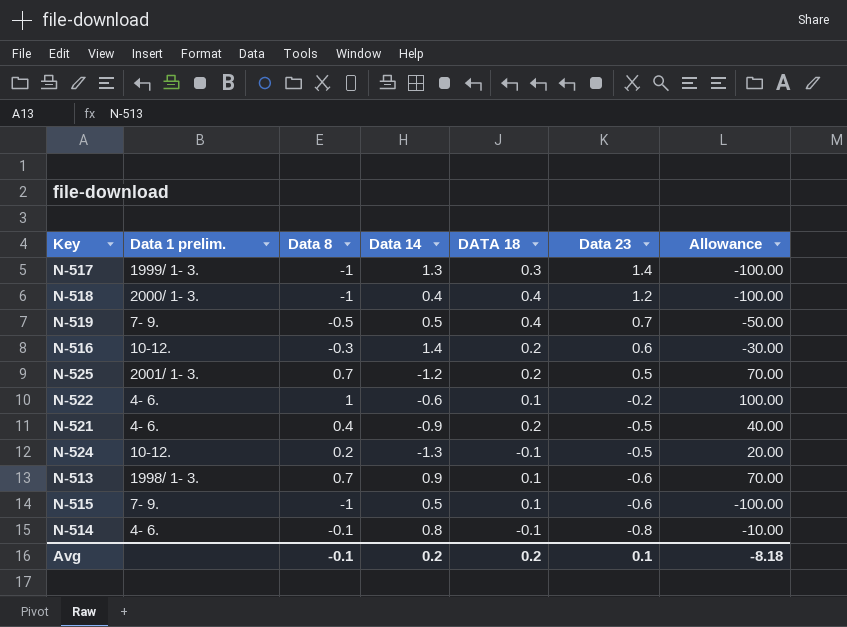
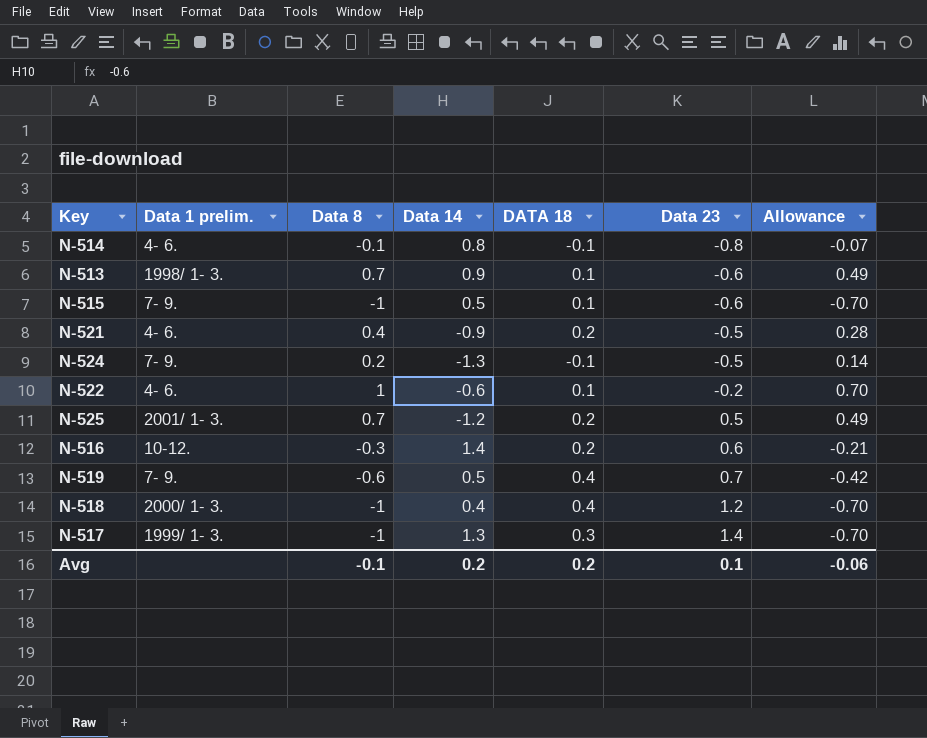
row order: Data 23 descending -> Data 23 ascending
column Allowance | formula: [Data 8] * 100 -> [Data 8] * 0.7
N-524 | Data 1 prelim.: 10-12. -> 7- 9.
N-519 | Data 8: -0.5 -> -0.6
Avg | Allowance: -8.18 -> -0.06

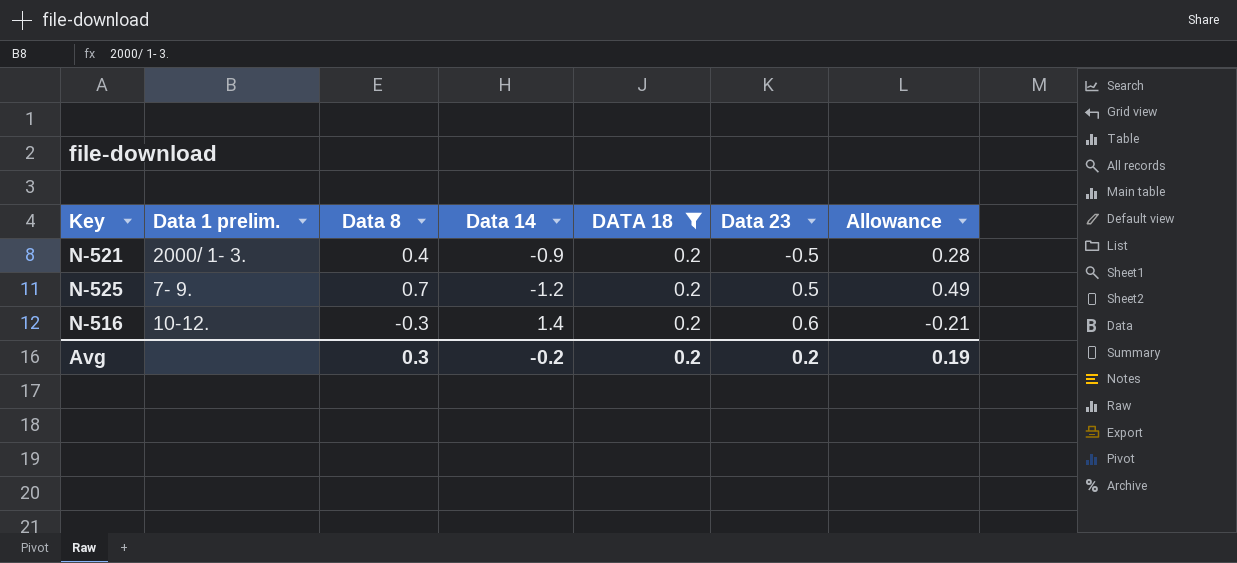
filter: none -> DATA 18 = 0.2
N-521 | Data 1 prelim.: 4- 6. -> 2000/ 1- 3.
N-525 | Data 1 prelim.: 2001/ 1- 3. -> 7- 9.
Avg | Data 8: -0.1 -> 0.3
Avg | Data 14: 0.2 -> -0.2
Avg | Data 23: 0.1 -> 0.2
Avg | Allowance: -0.06 -> 0.19

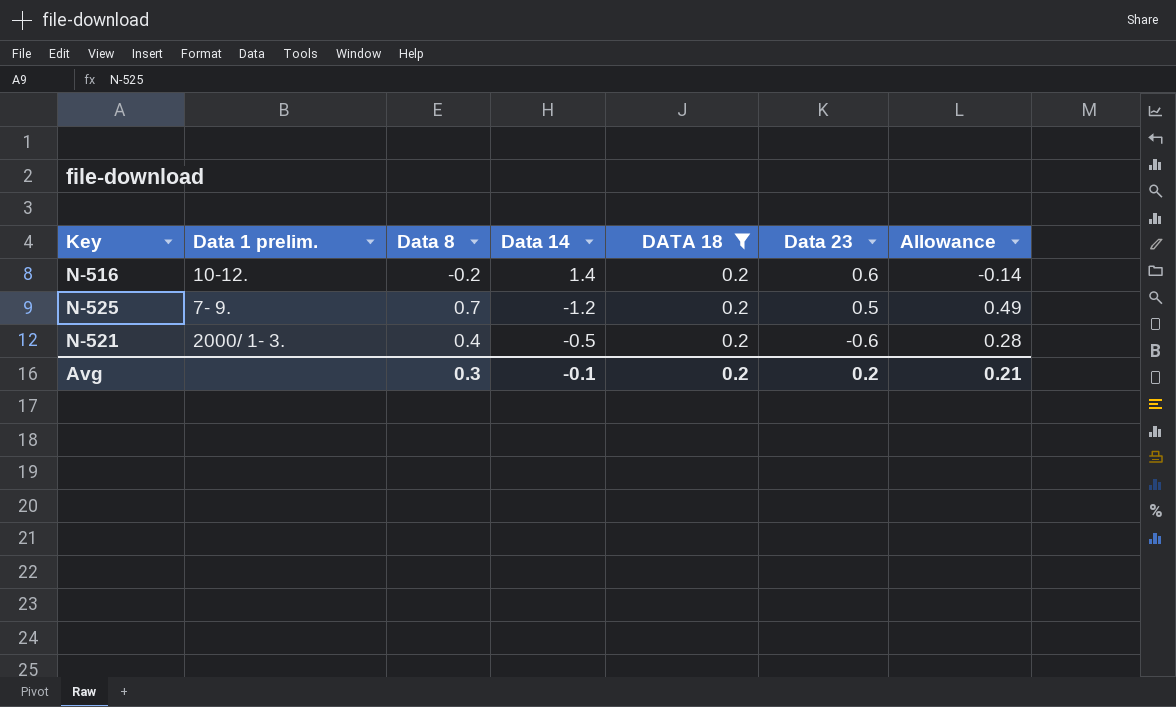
row order: Data 23 ascending -> Data 23 descending
N-516 | Data 8: -0.3 -> -0.2
N-516 | Allowance: -0.21 -> -0.14
N-521 | Data 14: -0.9 -> -0.5
N-521 | Data 23: -0.5 -> -0.6
Avg | Data 14: -0.2 -> -0.1
Avg | Allowance: 0.19 -> 0.21

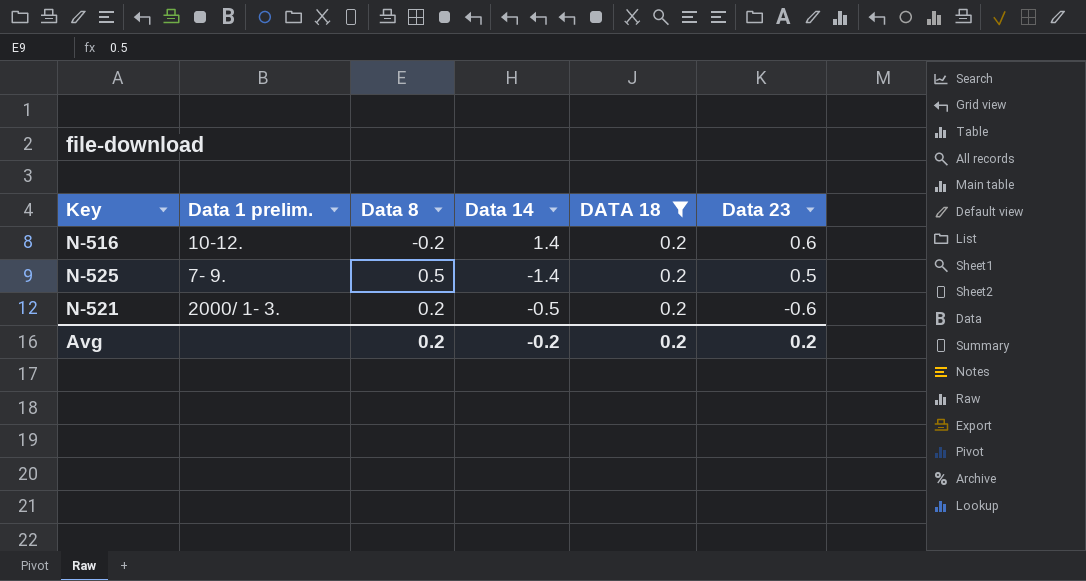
column Allowance | formula: [Data 8] * 0.7 -> none
N-525 | Data 8: 0.7 -> 0.5
N-525 | Data 14: -1.2 -> -1.4
N-521 | Data 8: 0.4 -> 0.2
Avg | Data 8: 0.3 -> 0.2
Avg | Data 14: -0.1 -> -0.2

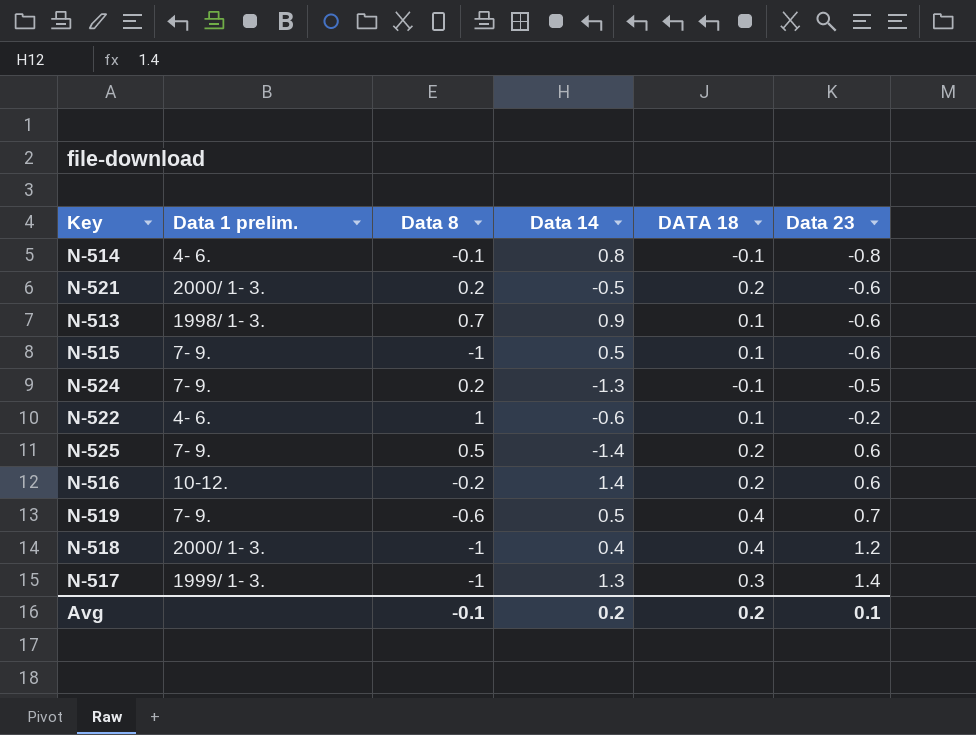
filter: DATA 18 = 0.2 -> none
row order: Data 23 descending -> Data 23 ascending
N-525 | Data 23: 0.5 -> 0.6
Avg | Data 8: 0.2 -> -0.1
Avg | Data 14: -0.2 -> 0.2
Avg | Data 23: 0.2 -> 0.1

